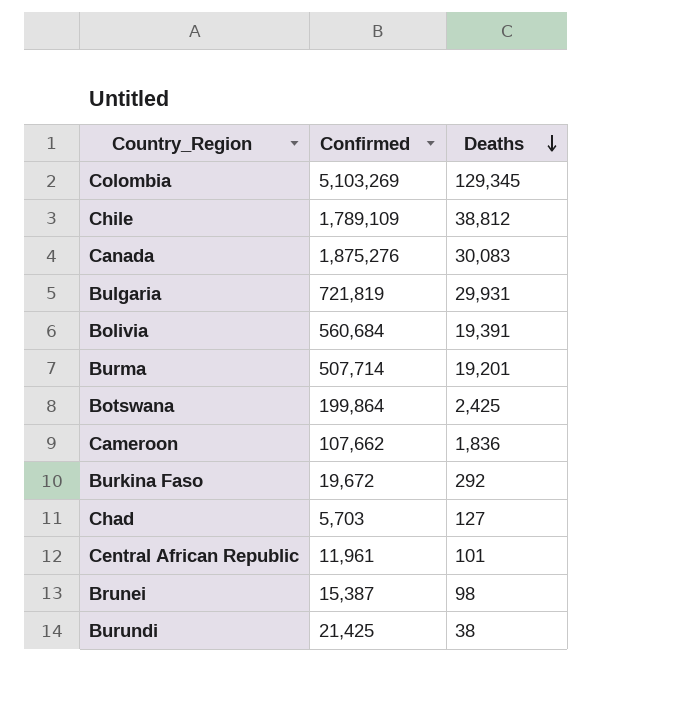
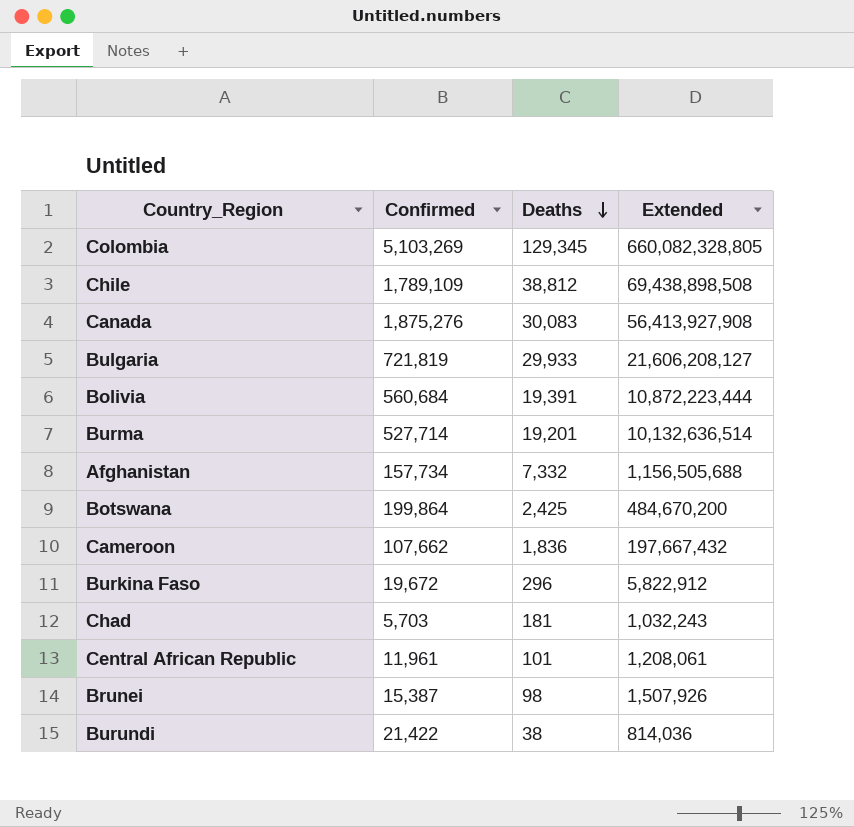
column Extended | formula: none -> [Confirmed] * [Deaths]
Bulgaria | Deaths: 29,931 -> 29,933
Burma | Confirmed: 507,714 -> 527,714
row Afghanistan: none -> 157,734 | 7,332 | 1,156,505,688
Burkina Faso | Deaths: 292 -> 296
Chad | Deaths: 127 -> 181
Burundi | Confirmed: 21,425 -> 21,422

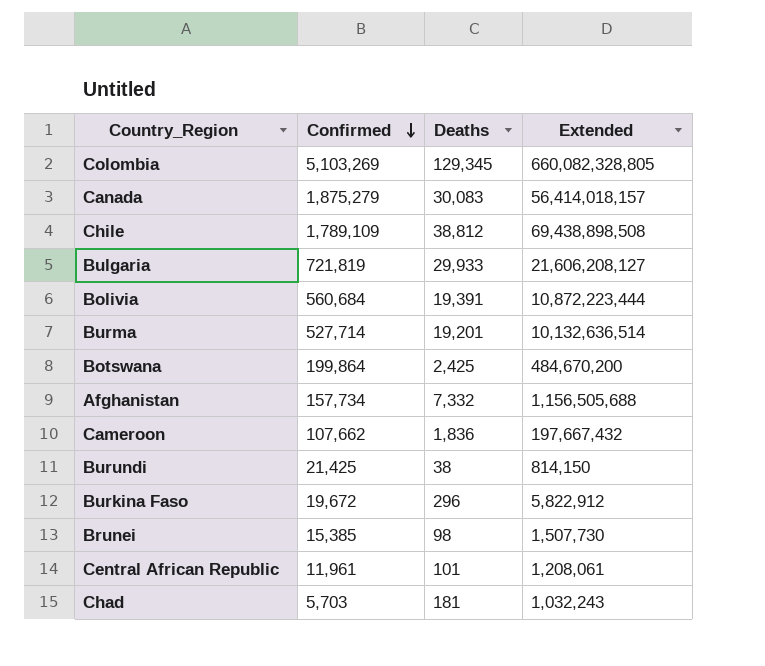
row order: Deaths descending -> Confirmed descending
Canada | Confirmed: 1,875,276 -> 1,875,279
Canada | Extended: 56,413,927,908 -> 56,414,018,157
Burundi | Confirmed: 21,422 -> 21,425
Burundi | Extended: 814,036 -> 814,150
Brunei | Confirmed: 15,387 -> 15,385
Brunei | Extended: 1,507,926 -> 1,507,730

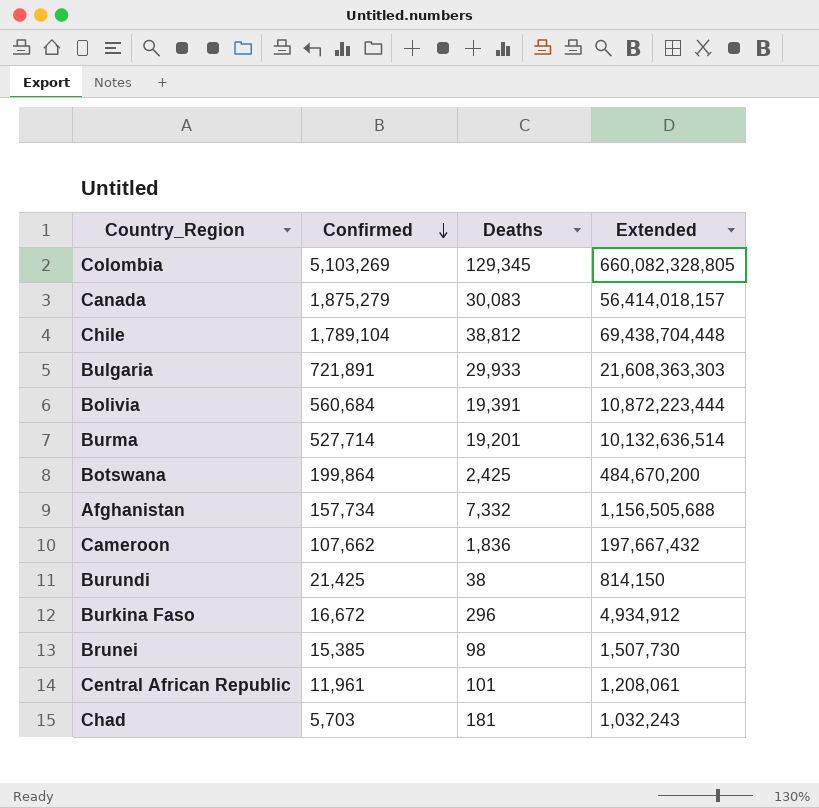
Chile | Confirmed: 1,789,109 -> 1,789,104
Chile | Extended: 69,438,898,508 -> 69,438,704,448
Bulgaria | Confirmed: 721,819 -> 721,891
Bulgaria | Extended: 21,606,208,127 -> 21,608,363,303
Burkina Faso | Confirmed: 19,672 -> 16,672
Burkina Faso | Extended: 5,822,912 -> 4,934,912

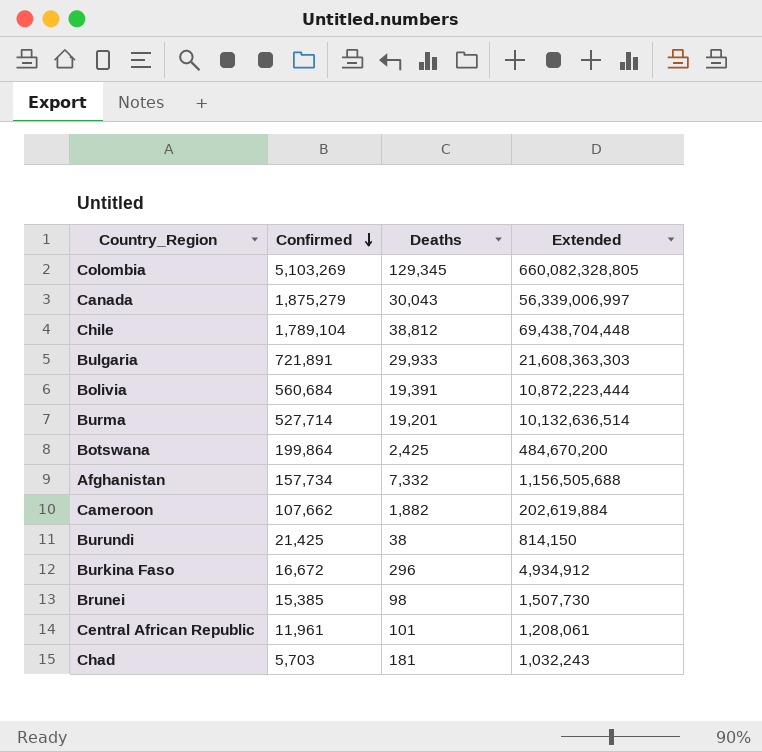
Canada | Deaths: 30,083 -> 30,043
Canada | Extended: 56,414,018,157 -> 56,339,006,997
Cameroon | Deaths: 1,836 -> 1,882
Cameroon | Extended: 197,667,432 -> 202,619,884

